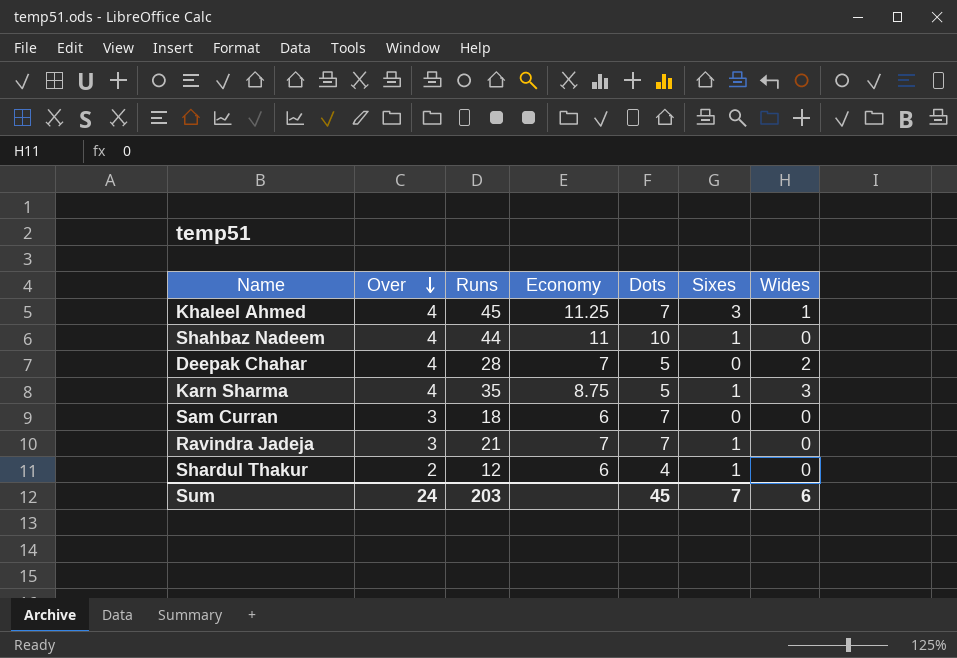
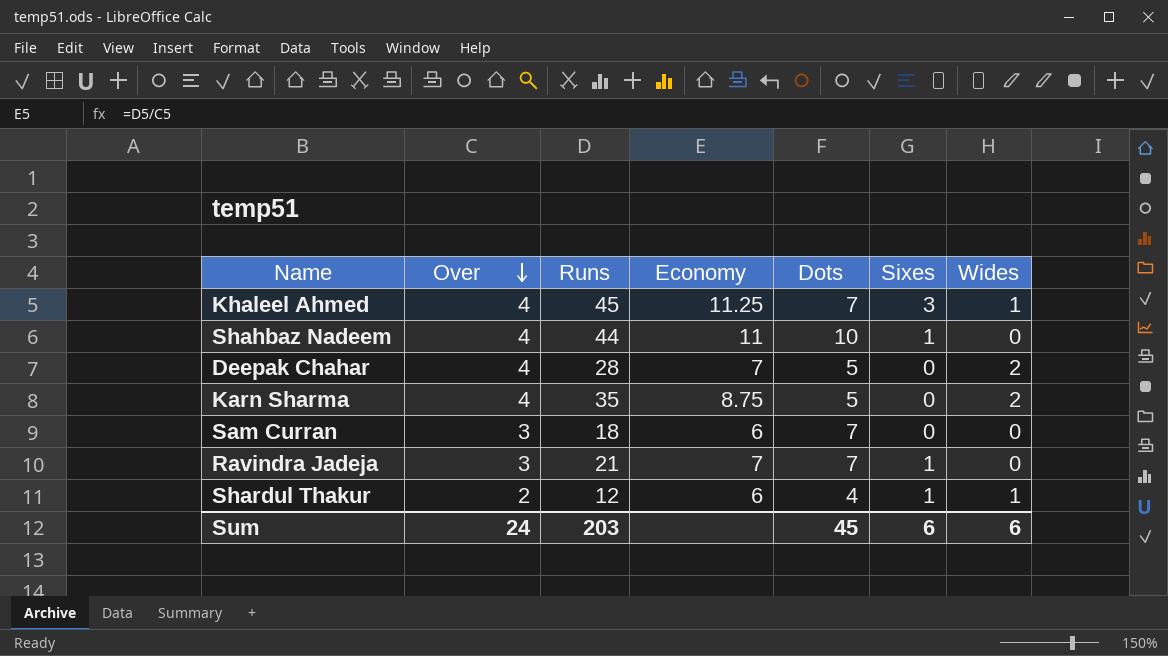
Karn Sharma | Sixes: 1 -> 0
Karn Sharma | Wides: 3 -> 2
Shardul Thakur | Wides: 0 -> 1
Sum | Sixes: 7 -> 6

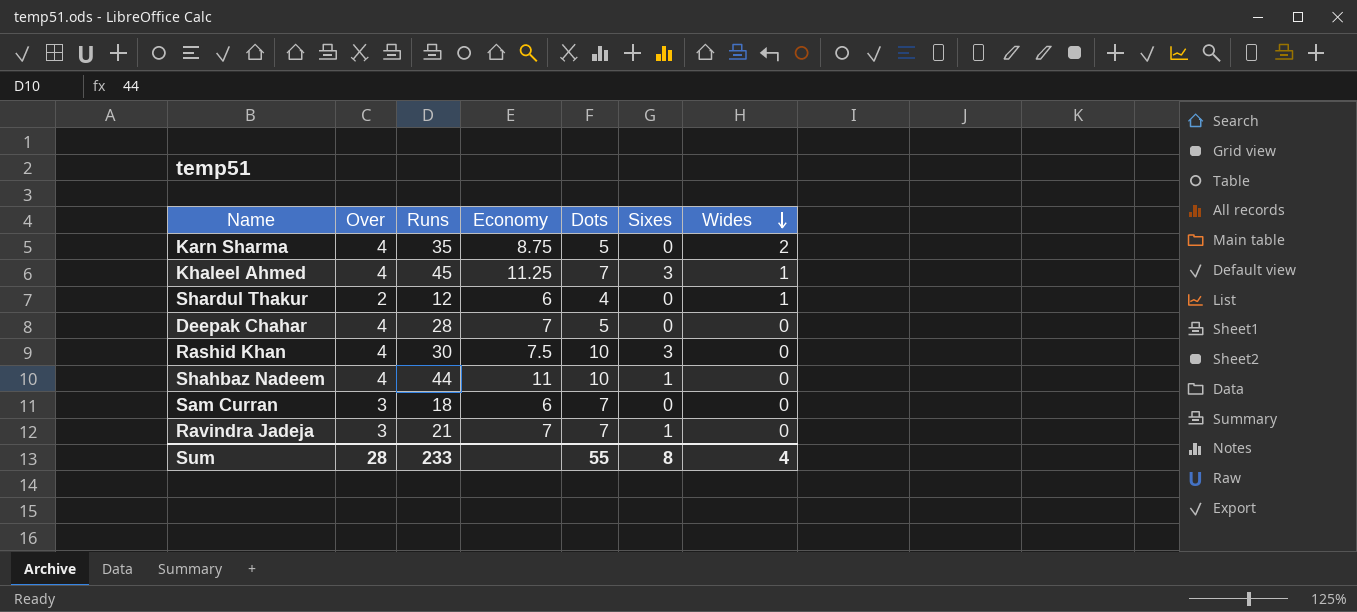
row order: Over descending -> Wides descending
Shardul Thakur | Sixes: 1 -> 0
Deepak Chahar | Wides: 2 -> 0
row Rashid Khan: none -> 4 | 30 | 7.5 | 10 | 3 | 0
Sum | Over: 24 -> 28
Sum | Runs: 203 -> 233
Sum | Dots: 45 -> 55
Sum | Sixes: 6 -> 8
Sum | Wides: 6 -> 4

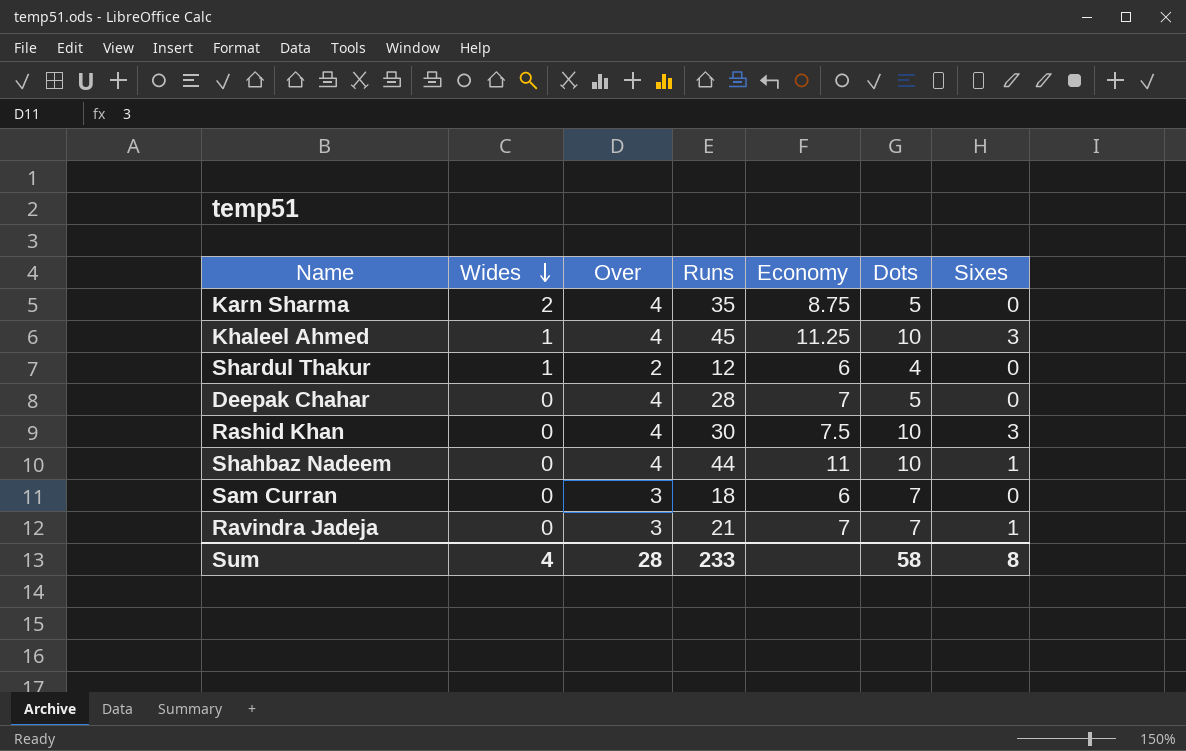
column Wides | position: 7 -> 2
Khaleel Ahmed | Dots: 7 -> 10
Sum | Dots: 55 -> 58

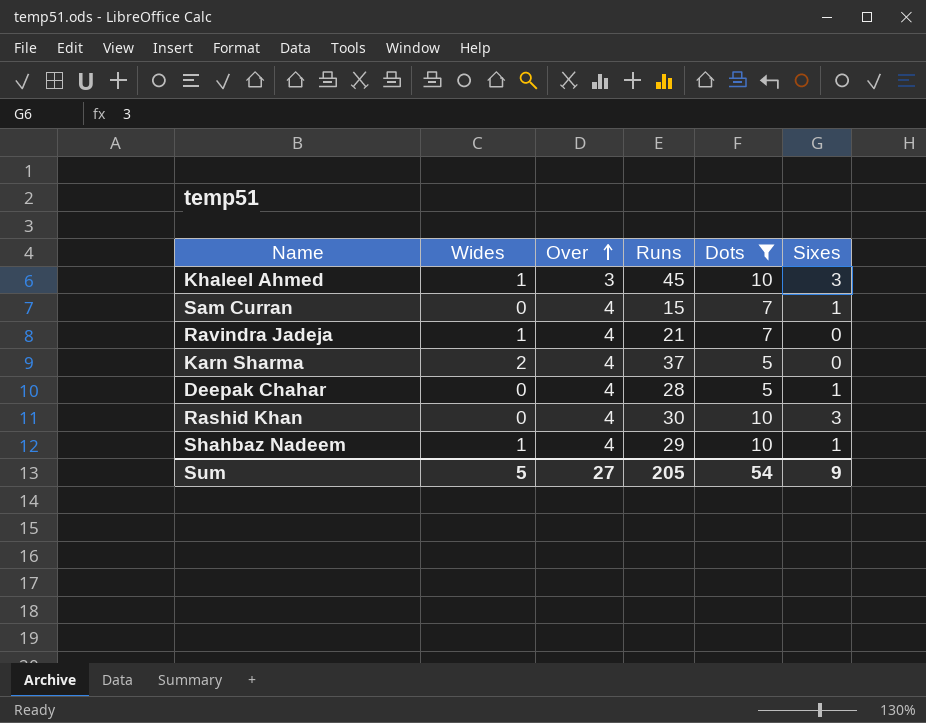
filter: none -> Dots != 4
row order: Wides descending -> Over ascending
column Economy | formula: [Runs] / [Over] -> none
Khaleel Ahmed | Over: 4 -> 3
Sam Curran | Over: 3 -> 4
Sam Curran | Runs: 18 -> 15
Sam Curran | Sixes: 0 -> 1
Ravindra Jadeja | Wides: 0 -> 1
Ravindra Jadeja | Over: 3 -> 4
Ravindra Jadeja | Sixes: 1 -> 0
Karn Sharma | Runs: 35 -> 37
Deepak Chahar | Sixes: 0 -> 1
Shahbaz Nadeem | Wides: 0 -> 1
Shahbaz Nadeem | Runs: 44 -> 29
Sum | Wides: 4 -> 5
Sum | Over: 28 -> 27
Sum | Runs: 233 -> 205
Sum | Dots: 58 -> 54
Sum | Sixes: 8 -> 9

